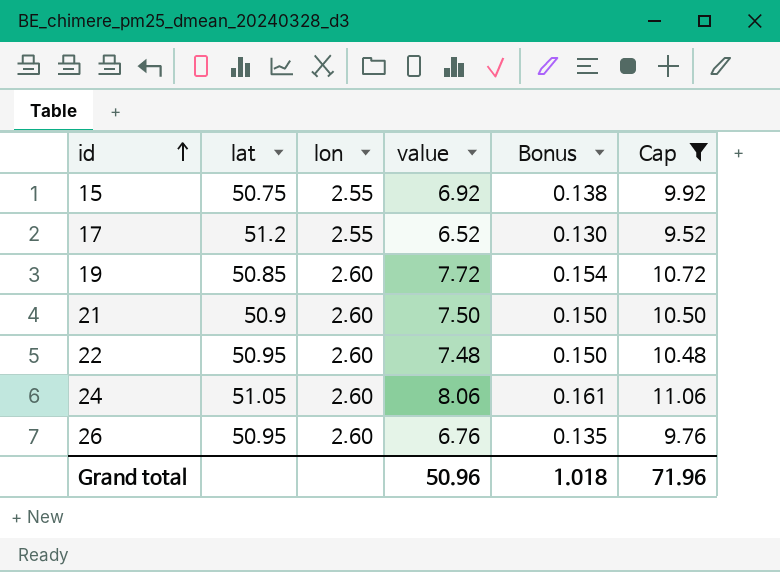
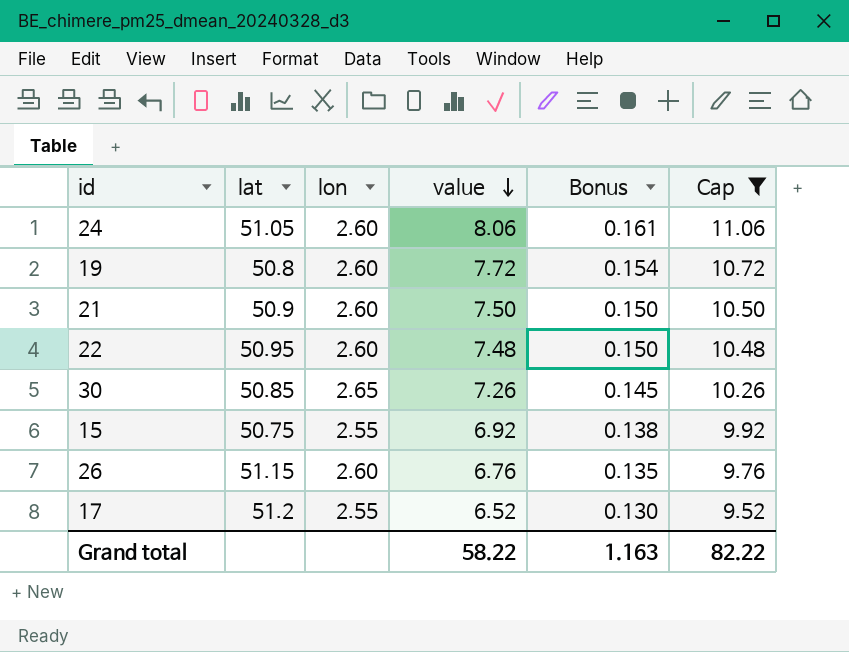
row order: id ascending -> value descending
19 | lat: 50.85 -> 50.8
row 30: none -> 50.85 | 2.65 | 7.26 | 0.145 | 10.26
26 | lat: 50.95 -> 51.15
Grand total | value: 50.96 -> 58.22
Grand total | Bonus: 1.018 -> 1.163
Grand total | Cap: 71.96 -> 82.22

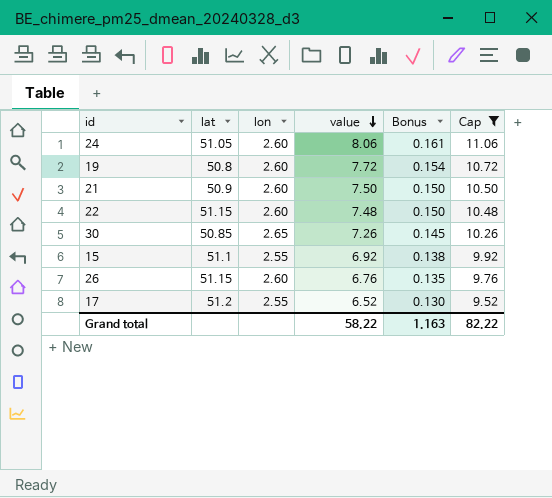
22 | lat: 50.95 -> 51.15
15 | lat: 50.75 -> 51.1

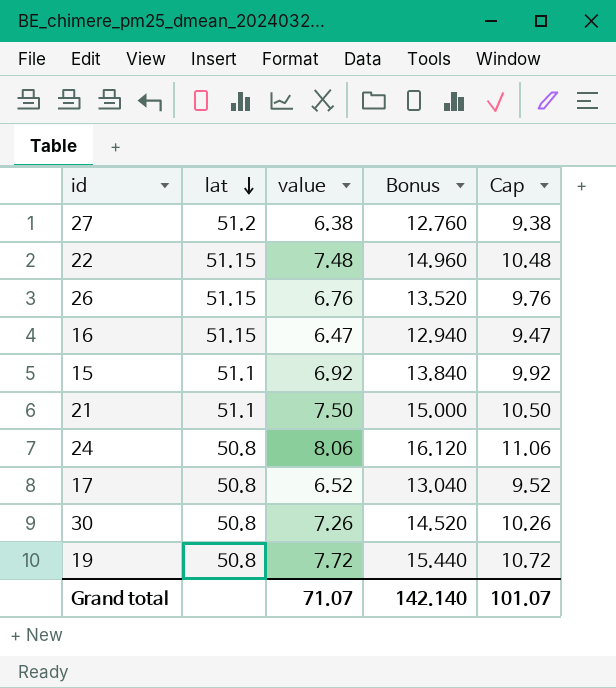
filter: Cap >= 9.52 -> none
row order: value descending -> lat descending
column lon | position: 3 -> none
column Bonus | formula: [value] * 0.02 -> [value] * 2
21 | lat: 50.9 -> 51.1
24 | lat: 51.05 -> 50.8
17 | lat: 51.2 -> 50.8
30 | lat: 50.85 -> 50.8
Grand total | value: 58.22 -> 71.07
Grand total | Bonus: 1.163 -> 142.140
Grand total | Cap: 82.22 -> 101.07

